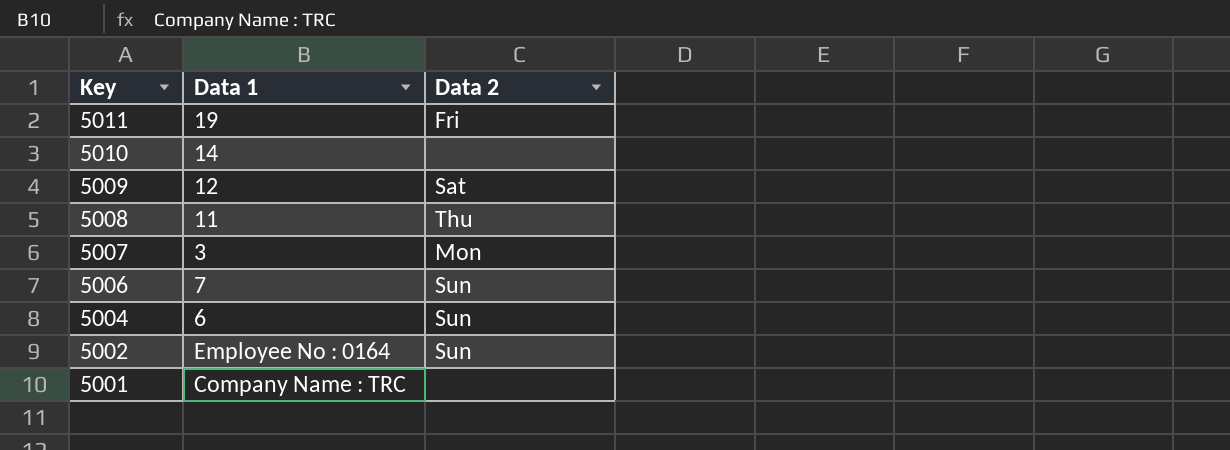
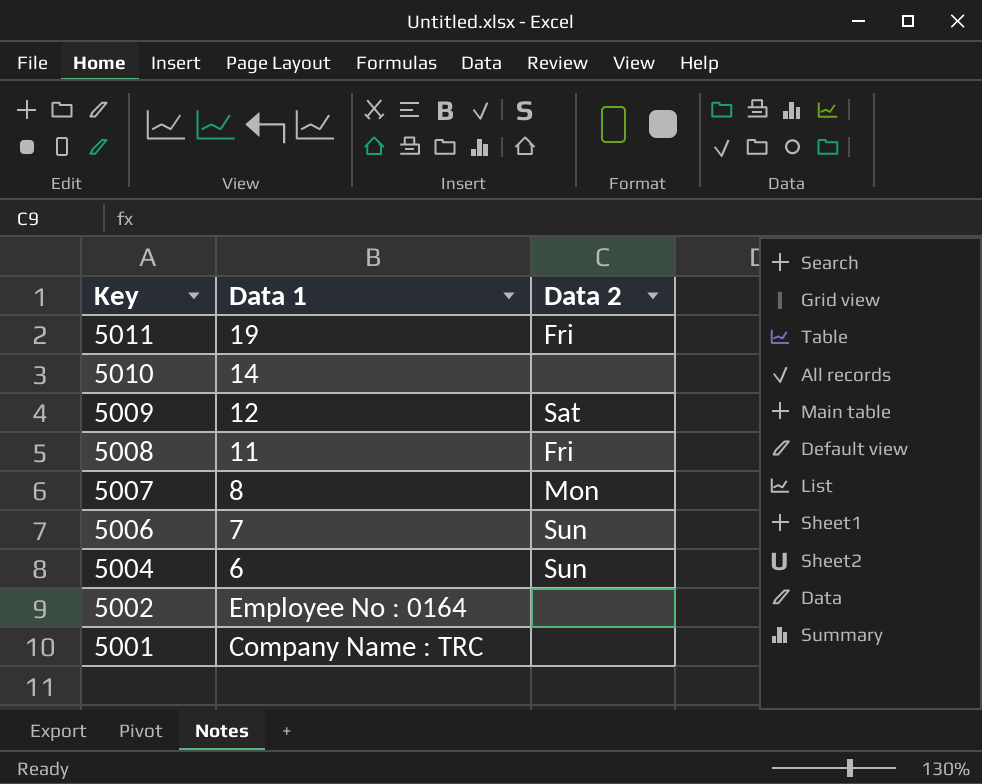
5008 | Data 2: Thu -> Fri
5007 | Data 1: 3 -> 8
5002 | Data 2: Sun -> none

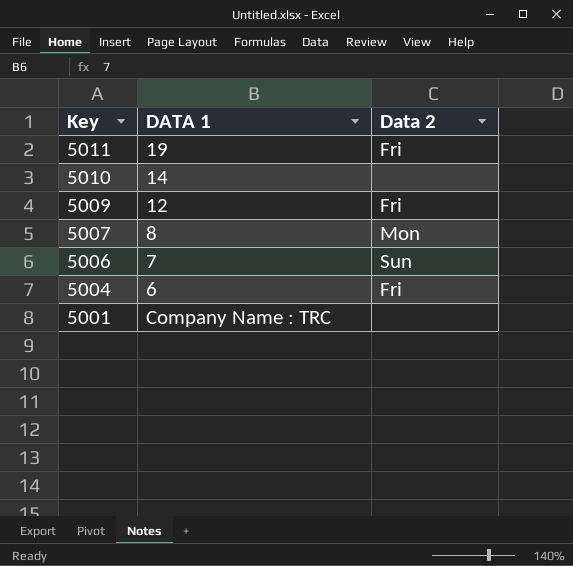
column name: Data 1 -> DATA 1
row 5008: 11 | Fri -> none
row 5002: Employee No : 0164 | none -> none
5009 | Data 2: Sat -> Fri
5004 | Data 2: Sun -> Fri

